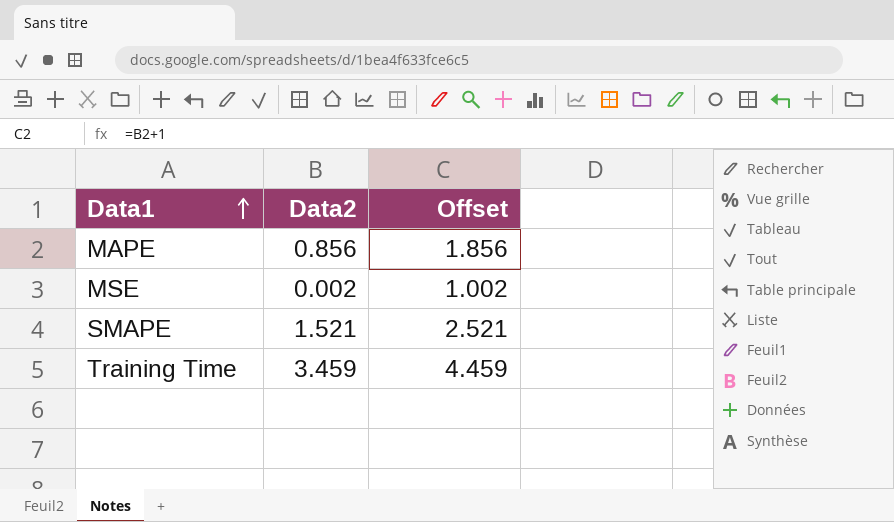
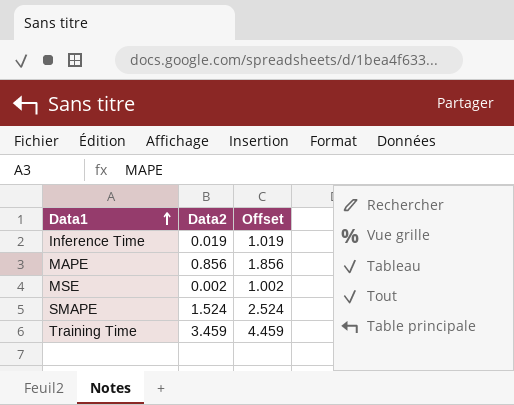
row Inference Time: none -> 0.019 | 1.019
SMAPE | Data2: 1.521 -> 1.524
SMAPE | Offset: 2.521 -> 2.524

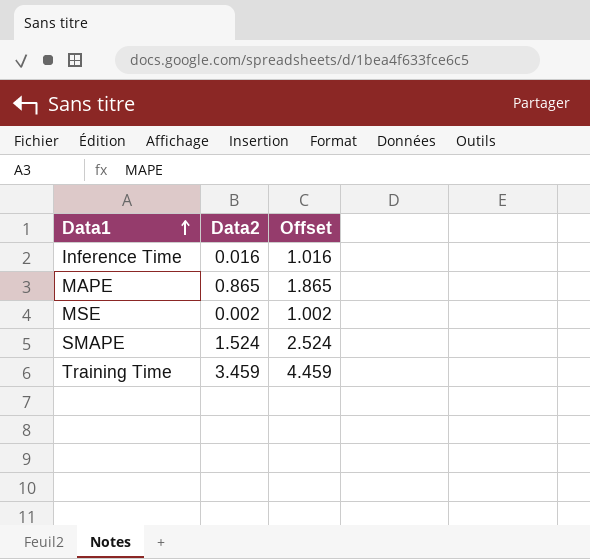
Inference Time | Data2: 0.019 -> 0.016
Inference Time | Offset: 1.019 -> 1.016
MAPE | Data2: 0.856 -> 0.865
MAPE | Offset: 1.856 -> 1.865

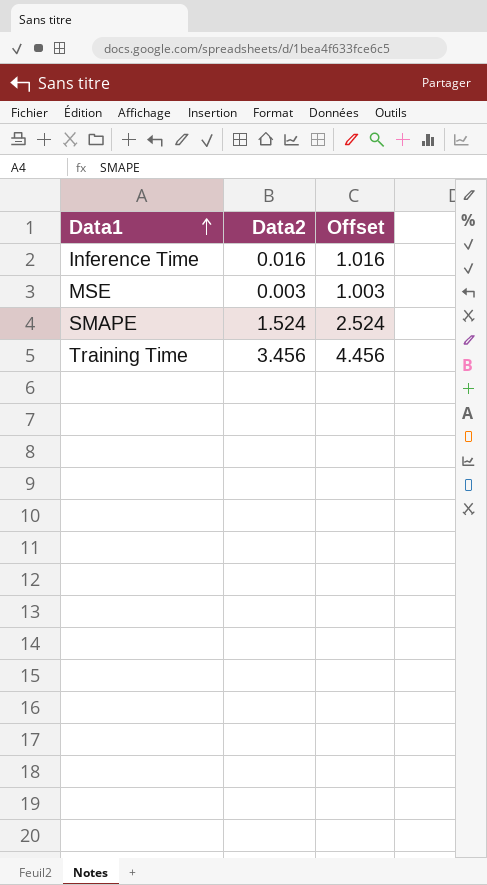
row MAPE: 0.865 | 1.865 -> none
MSE | Data2: 0.002 -> 0.003
MSE | Offset: 1.002 -> 1.003
Training Time | Data2: 3.459 -> 3.456
Training Time | Offset: 4.459 -> 4.456

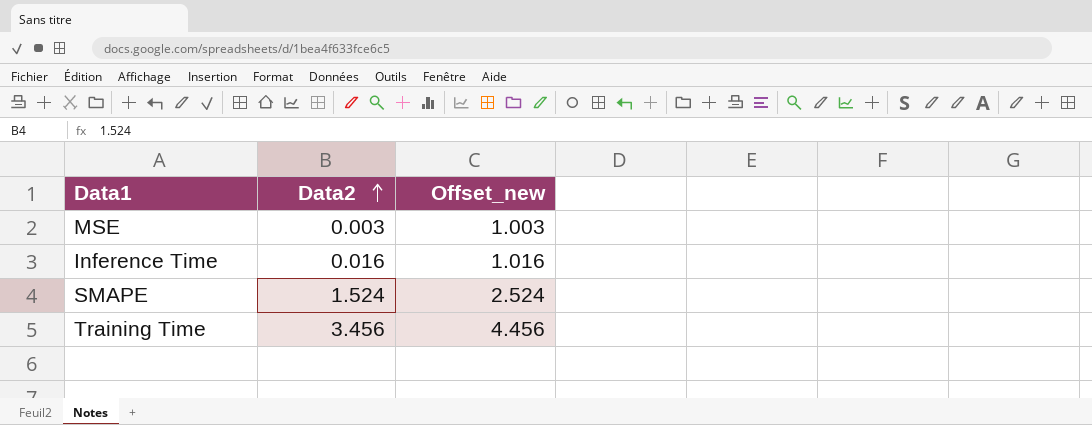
row order: Data1 ascending -> Data2 ascending
column name: Offset -> Offset_new

